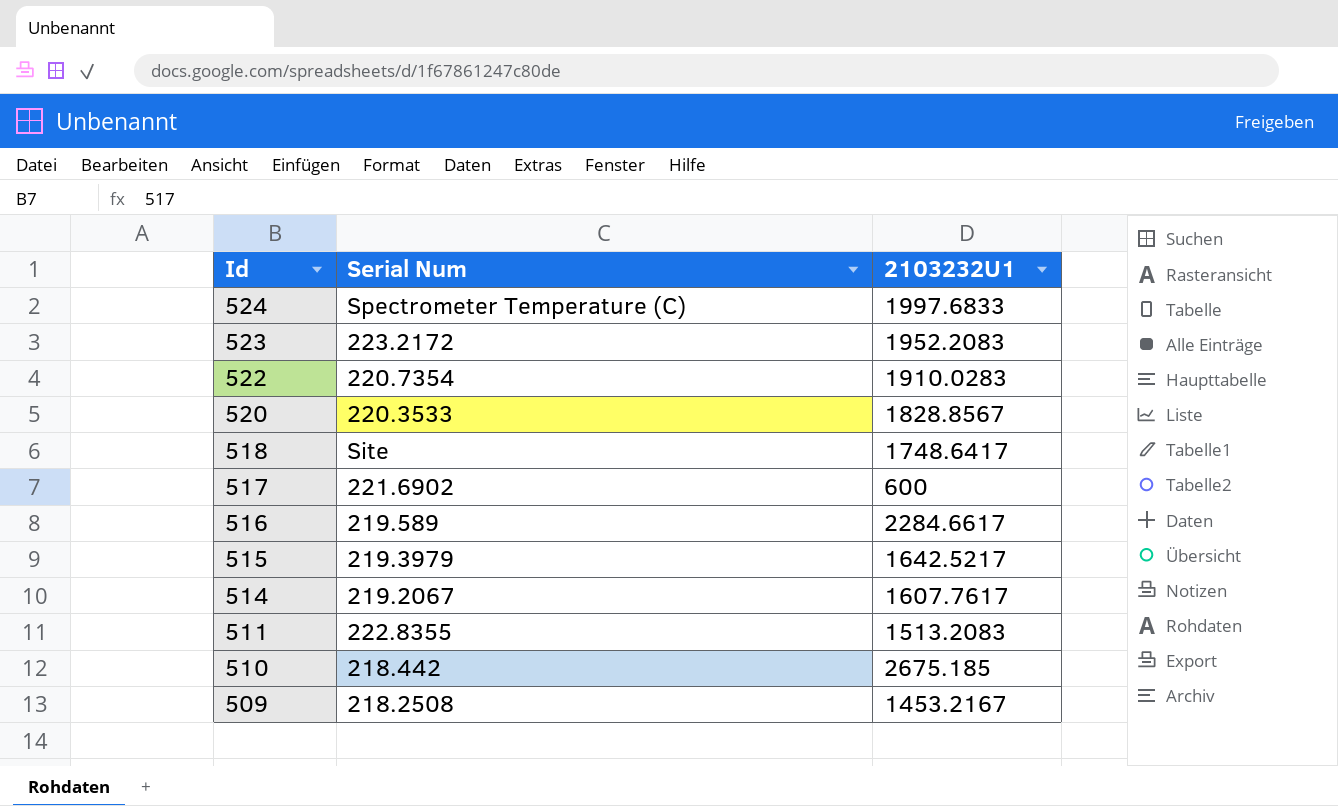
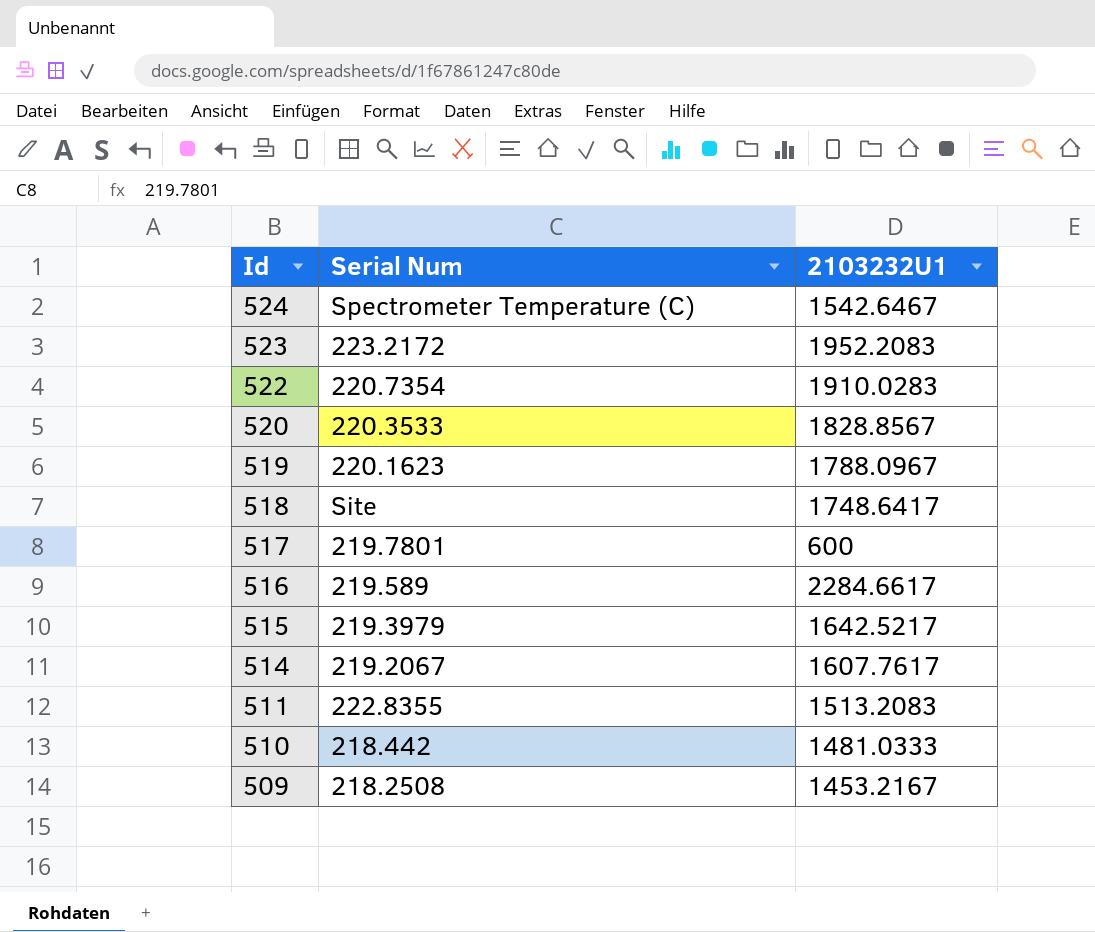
524 | 2103232U1: 1997.6833 -> 1542.6467
row 519: none -> 220.1623 | 1788.0967
517 | Serial Num: 221.6902 -> 219.7801
510 | 2103232U1: 2675.185 -> 1481.0333

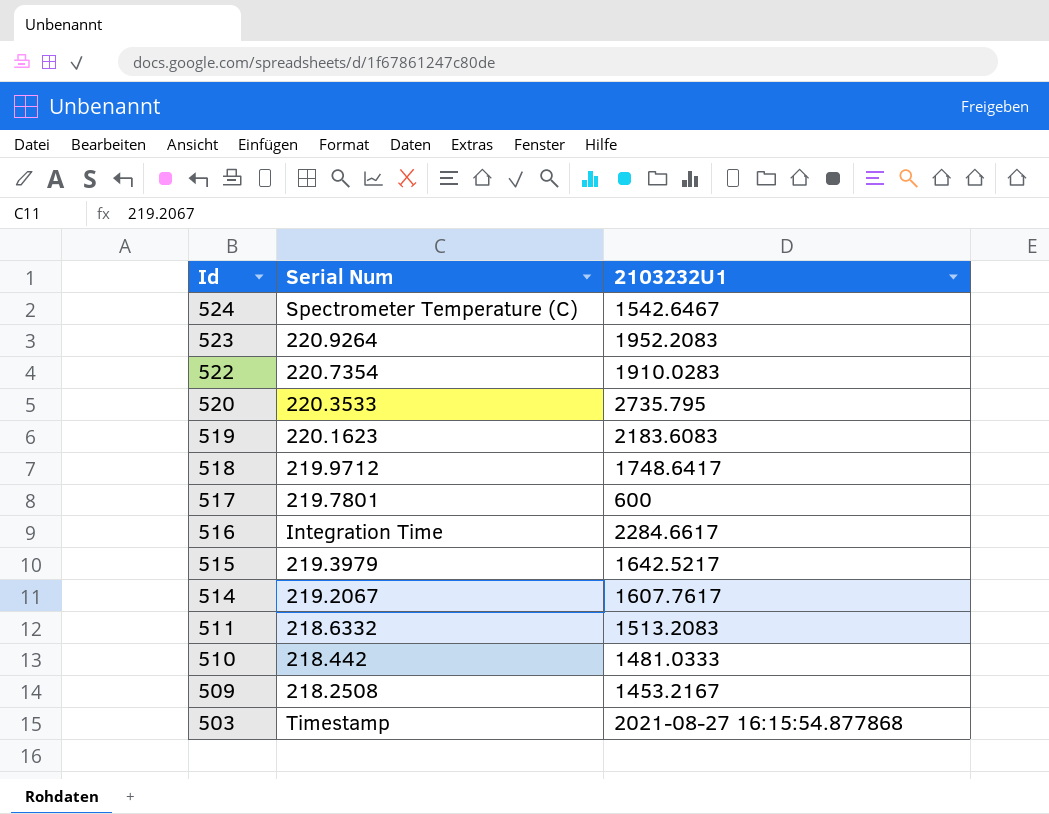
523 | Serial Num: 223.2172 -> 220.9264
520 | 2103232U1: 1828.8567 -> 2735.795
519 | 2103232U1: 1788.0967 -> 2183.6083
518 | Serial Num: Site -> 219.9712
516 | Serial Num: 219.589 -> Integration Time
511 | Serial Num: 222.8355 -> 218.6332
row 503: none -> Timestamp | 2021-08-27 16:15:54.877868

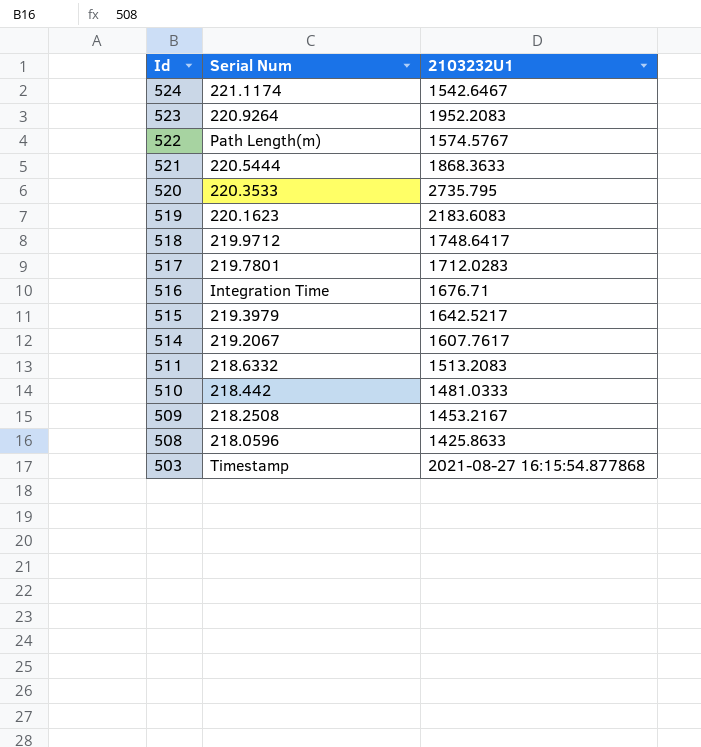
524 | Serial Num: Spectrometer Temperature (C) -> 221.1174
522 | Serial Num: 220.7354 -> Path Length(m)
522 | 2103232U1: 1910.0283 -> 1574.5767
row 521: none -> 220.5444 | 1868.3633
517 | 2103232U1: 600 -> 1712.0283
516 | 2103232U1: 2284.6617 -> 1676.71
row 508: none -> 218.0596 | 1425.8633

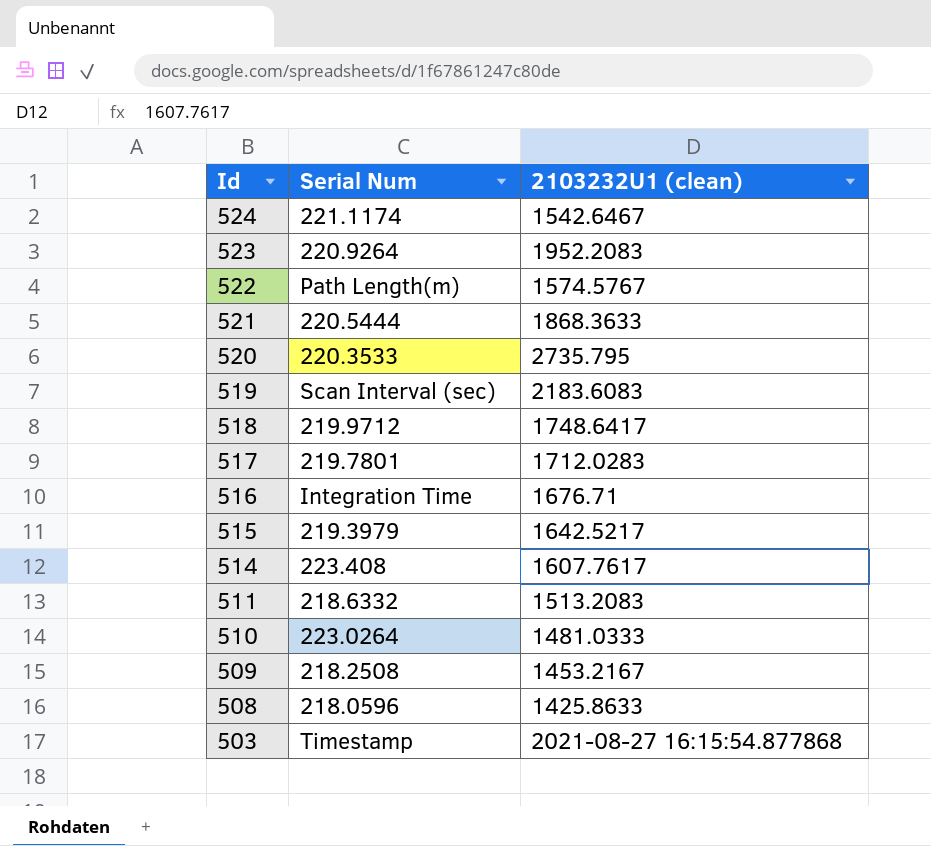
column name: 2103232U1 -> 2103232U1 (clean)
519 | Serial Num: 220.1623 -> Scan Interval (sec)
514 | Serial Num: 219.2067 -> 223.408
510 | Serial Num: 218.442 -> 223.0264

